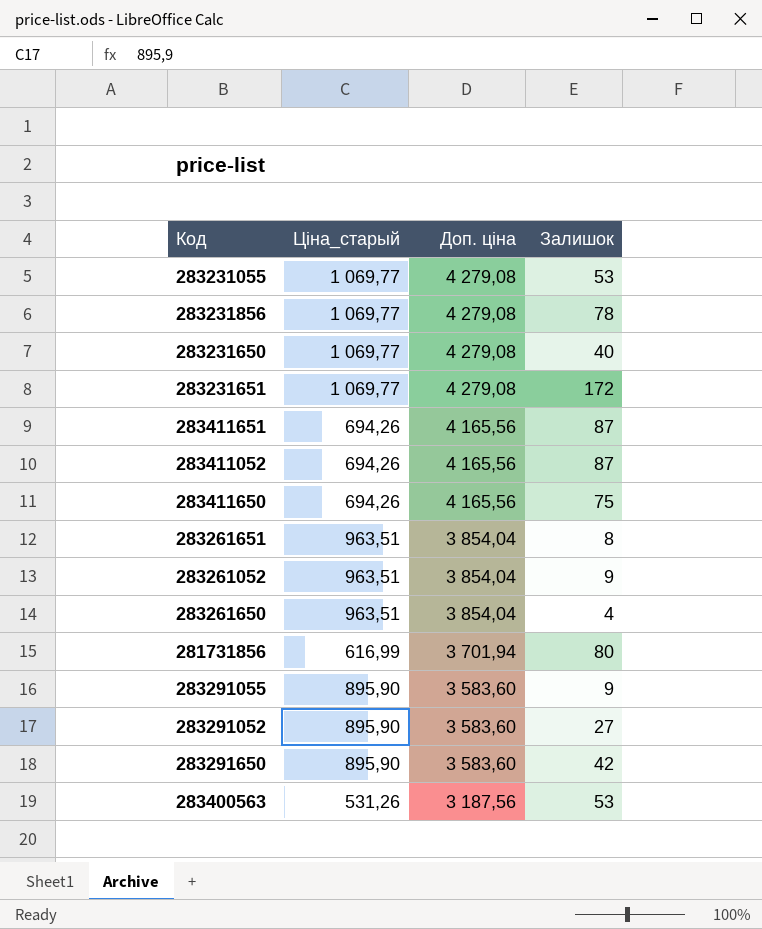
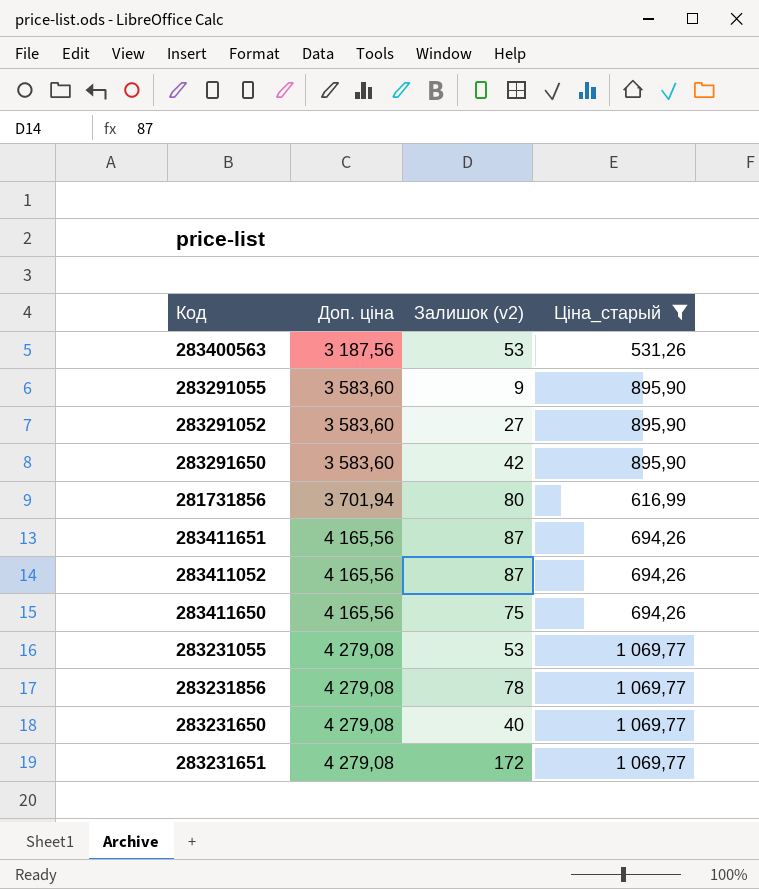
filter: none -> Ціна_старый != 963,51
row order: Доп. ціна descending -> Доп. ціна ascending
column name: Залишок -> Залишок (v2)
column Ціна_старый | position: 2 -> 4

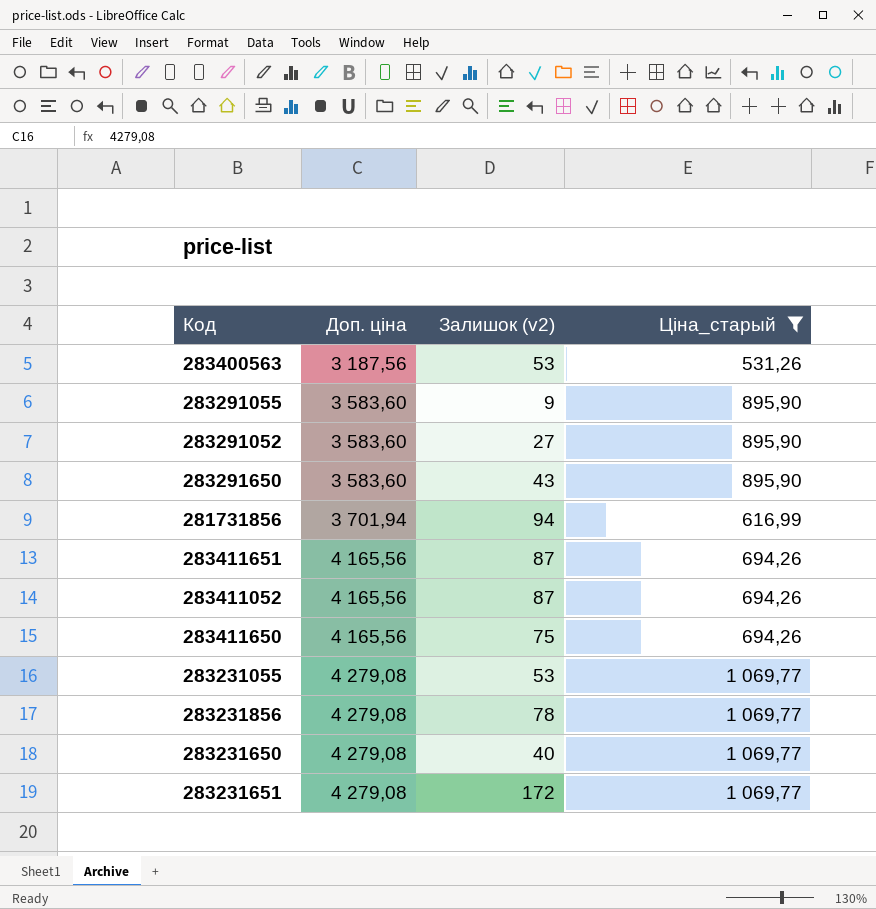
283291650 | Залишок (v2): 42 -> 43
281731856 | Залишок (v2): 80 -> 94

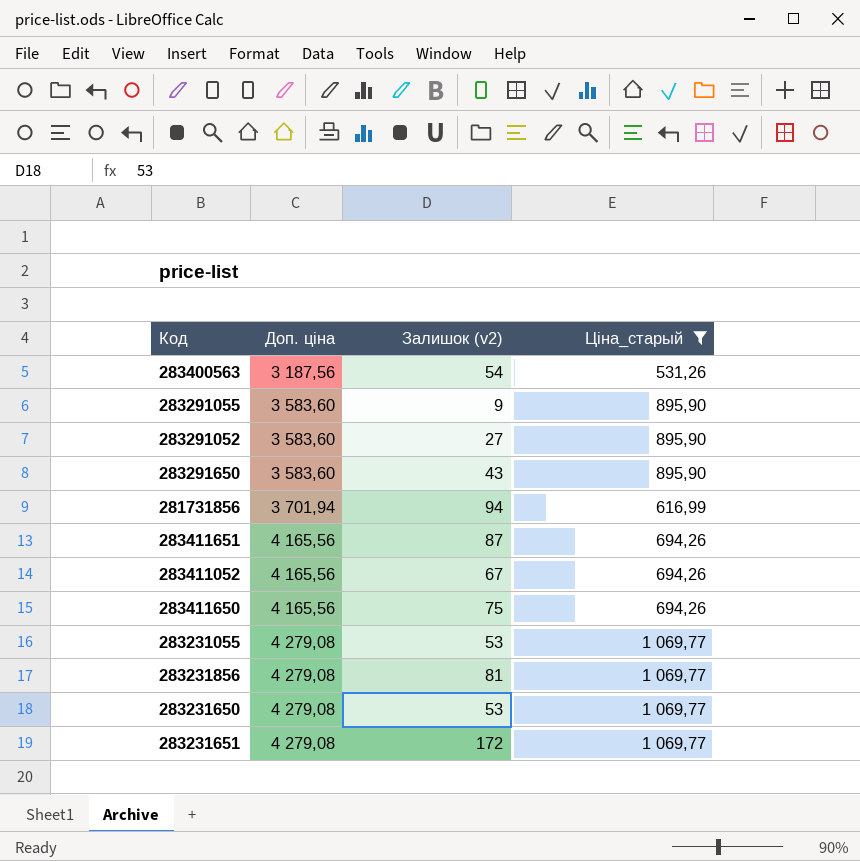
283400563 | Залишок (v2): 53 -> 54
283411052 | Залишок (v2): 87 -> 67
283231856 | Залишок (v2): 78 -> 81
283231650 | Залишок (v2): 40 -> 53

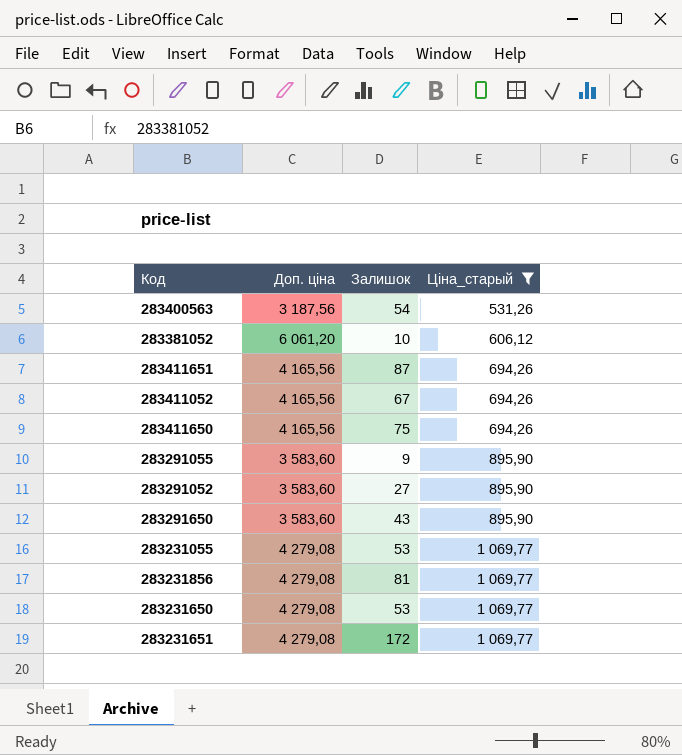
row order: Доп. ціна ascending -> Ціна_старый ascending
column name: Залишок (v2) -> Залишок
row 281731856: 3 701,94 | 94 | 616,99 -> none
row 283381052: none -> 6 061,20 | 10 | 606,12

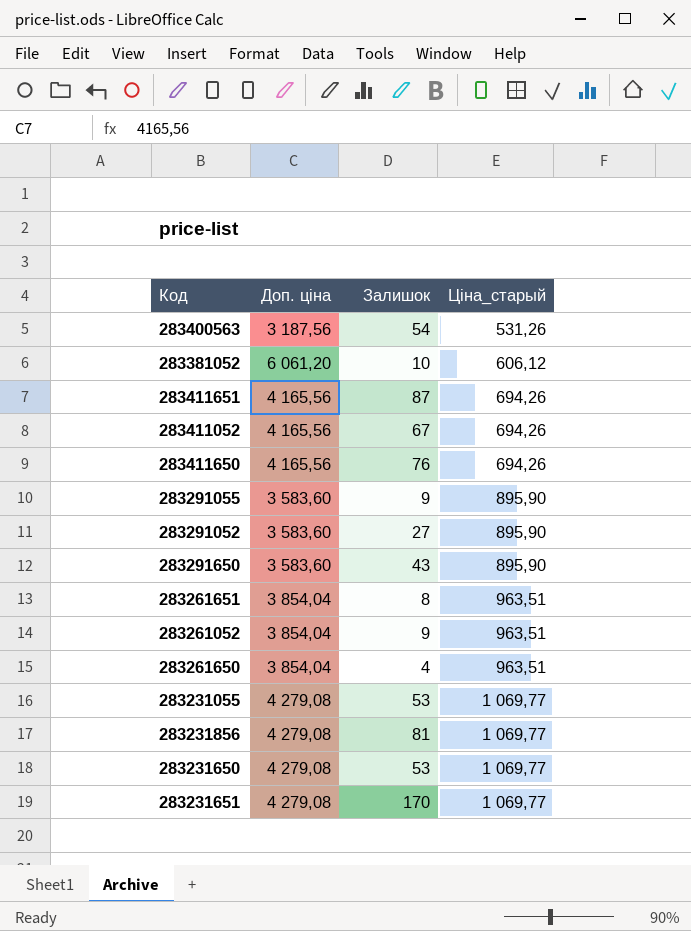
filter: Ціна_старый != 963,51 -> none
283411650 | Залишок: 75 -> 76
283231651 | Залишок: 172 -> 170

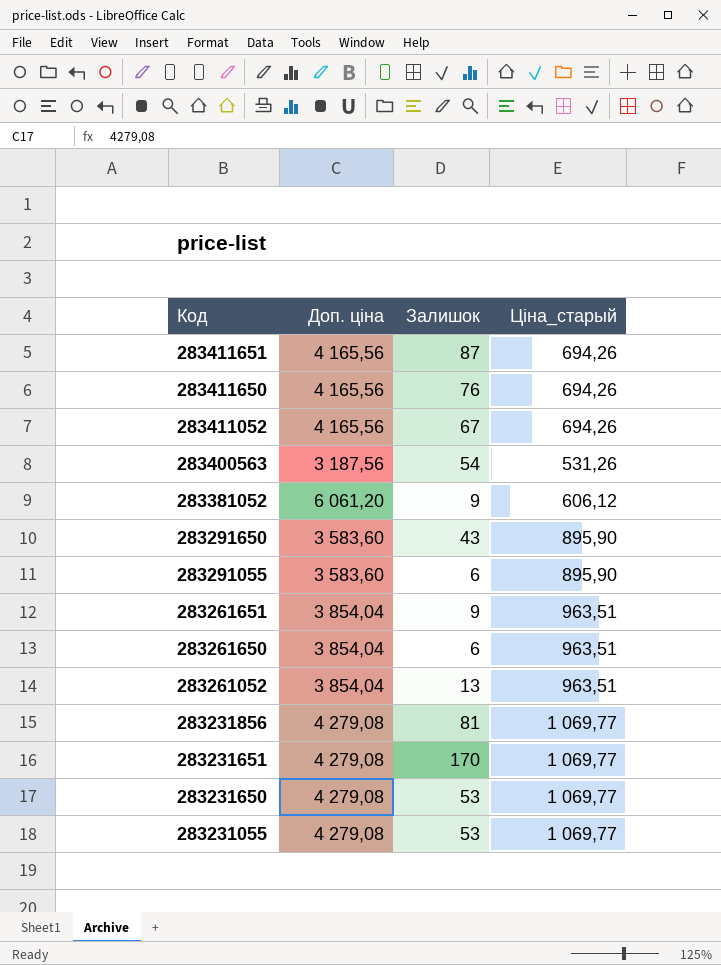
row order: Ціна_старый ascending -> Код descending
row 283291052: 3 583,60 | 27 | 895,90 -> none
283381052 | Залишок: 10 -> 9
283291055 | Залишок: 9 -> 6
283261651 | Залишок: 8 -> 9
283261650 | Залишок: 4 -> 6
283261052 | Залишок: 9 -> 13

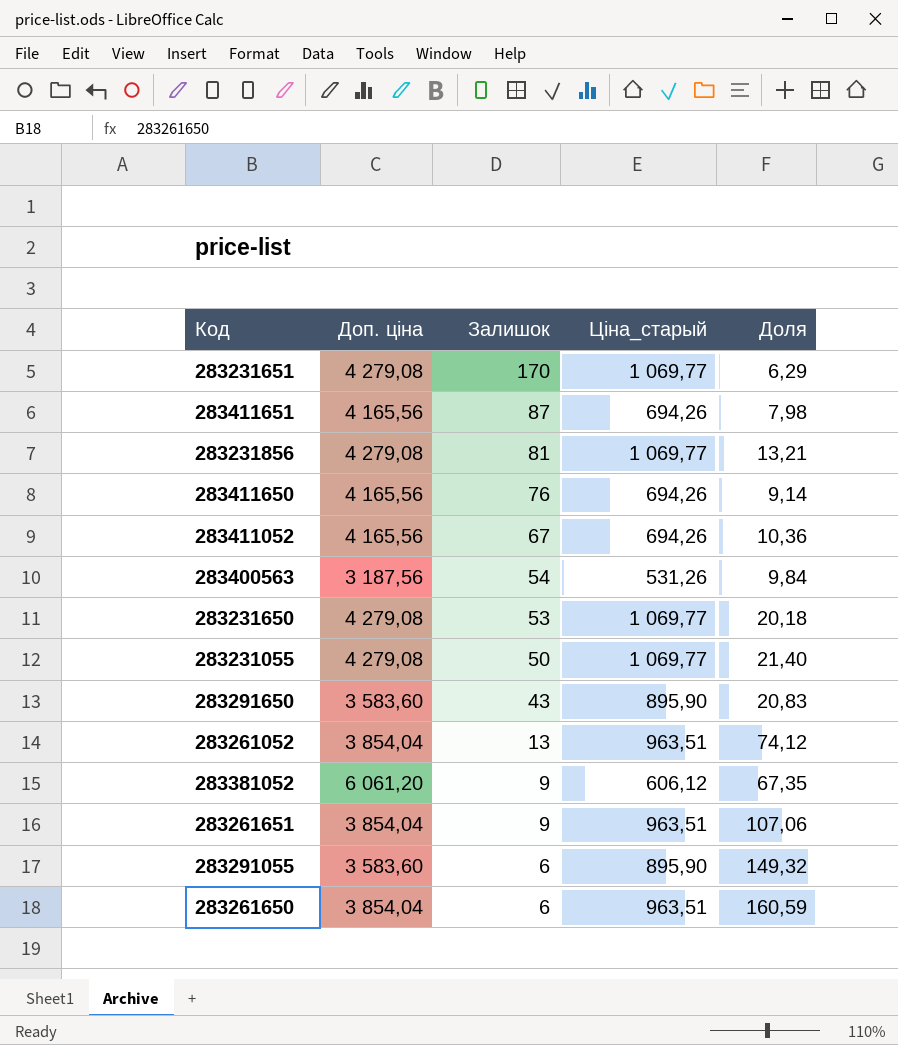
row order: Код descending -> Залишок descending
column Доля | formula: none -> [Ціна_старый] / [Залишок]
283231055 | Залишок: 53 -> 50

